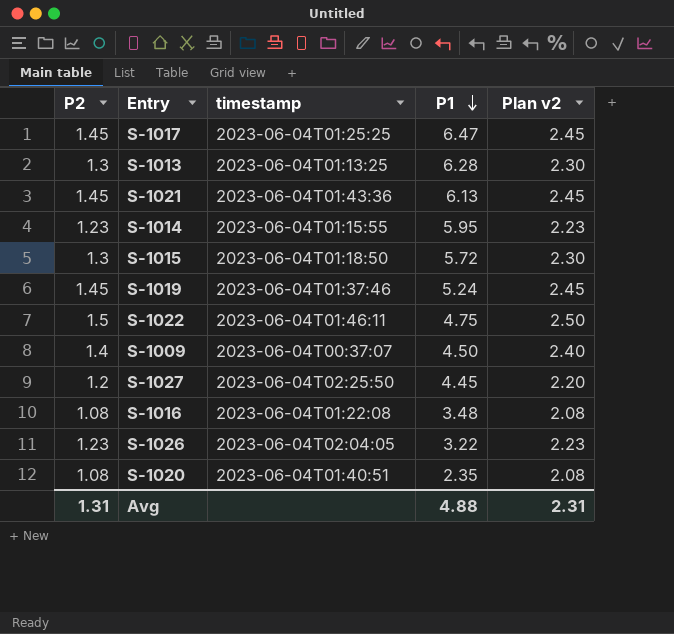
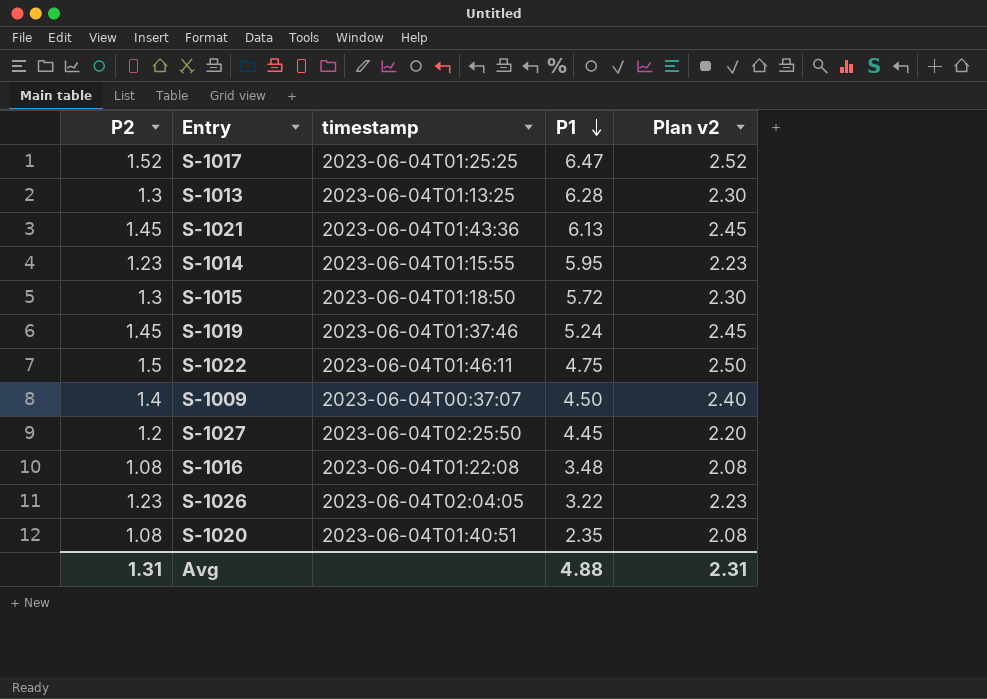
S-1017 | P2: 1.45 -> 1.52
S-1017 | Plan v2: 2.45 -> 2.52

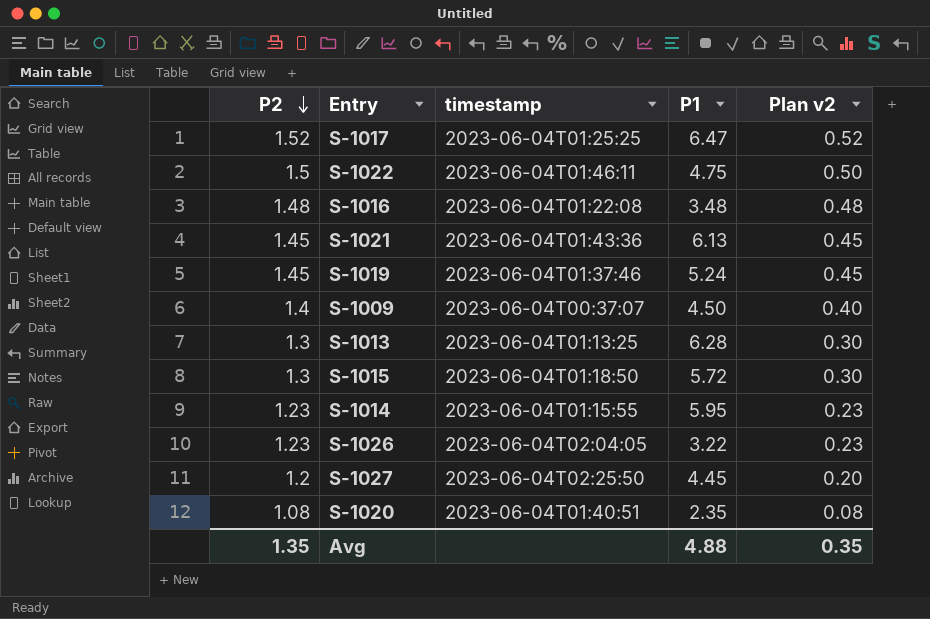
row order: P1 descending -> P2 descending
column Plan v2 | formula: [P2] + 1 -> [P2] - 1
S-1016 | P2: 1.08 -> 1.48
Avg | P2: 1.31 -> 1.35
Avg | Plan v2: 2.31 -> 0.35

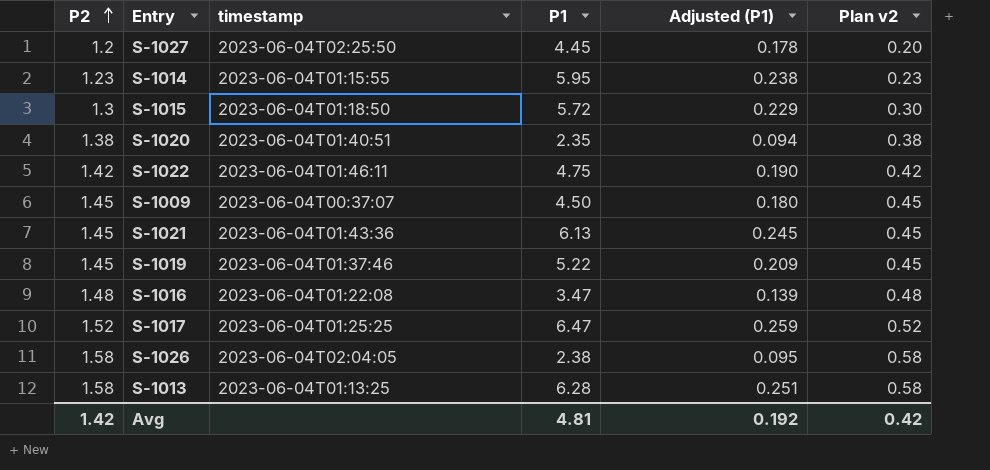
row order: P2 descending -> P2 ascending
column Adjusted (P1) | formula: none -> [P1] * 0.04
S-1020 | P2: 1.08 -> 1.38
S-1020 | Plan v2: 0.08 -> 0.38
S-1022 | P2: 1.5 -> 1.42
S-1022 | Plan v2: 0.50 -> 0.42
S-1009 | P2: 1.4 -> 1.45
S-1009 | Plan v2: 0.40 -> 0.45
S-1019 | P1: 5.24 -> 5.22
S-1016 | P1: 3.48 -> 3.47
S-1026 | P2: 1.23 -> 1.58
S-1026 | P1: 3.22 -> 2.38
S-1026 | Plan v2: 0.23 -> 0.58
S-1013 | P2: 1.3 -> 1.58
S-1013 | Plan v2: 0.30 -> 0.58
Avg | P2: 1.35 -> 1.42
Avg | P1: 4.88 -> 4.81
Avg | Plan v2: 0.35 -> 0.42

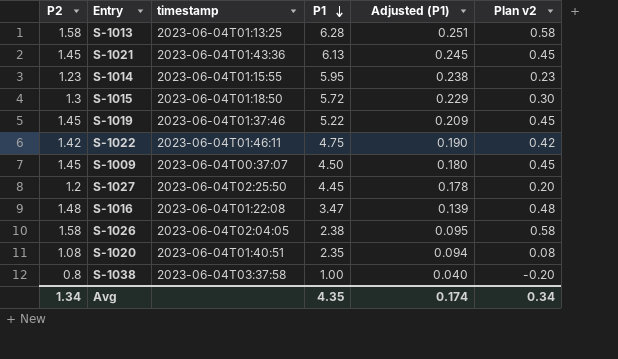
row order: P2 ascending -> P1 descending
row S-1017: 1.52 | 2023-06-04T01:25:25 | 6.47 | 0.259 | 0.52 -> none
S-1020 | P2: 1.38 -> 1.08
S-1020 | Plan v2: 0.38 -> 0.08
row S-1038: none -> 0.8 | 2023-06-04T03:37:58 | 1.00 | 0.040 | -0.20
Avg | P2: 1.42 -> 1.34
Avg | P1: 4.81 -> 4.35
Avg | Adjusted (P1): 0.192 -> 0.174
Avg | Plan v2: 0.42 -> 0.34

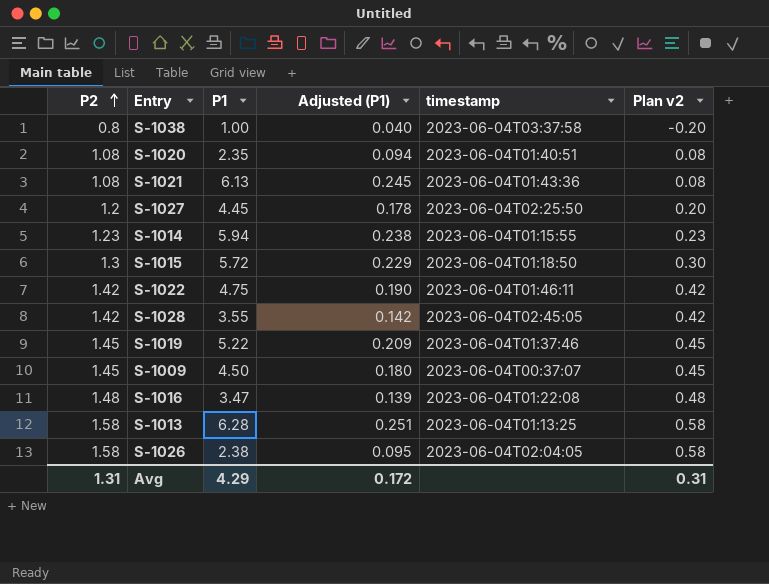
row order: P1 descending -> P2 ascending
column timestamp | position: 3 -> 5
S-1021 | P2: 1.45 -> 1.08
S-1021 | Plan v2: 0.45 -> 0.08
S-1014 | P1: 5.95 -> 5.94
row S-1028: none -> 1.42 | 3.55 | 0.142 | 2023-06-04T02:45:05 | 0.42
Avg | P2: 1.34 -> 1.31
Avg | P1: 4.35 -> 4.29
Avg | Adjusted (P1): 0.174 -> 0.172
Avg | Plan v2: 0.34 -> 0.31

